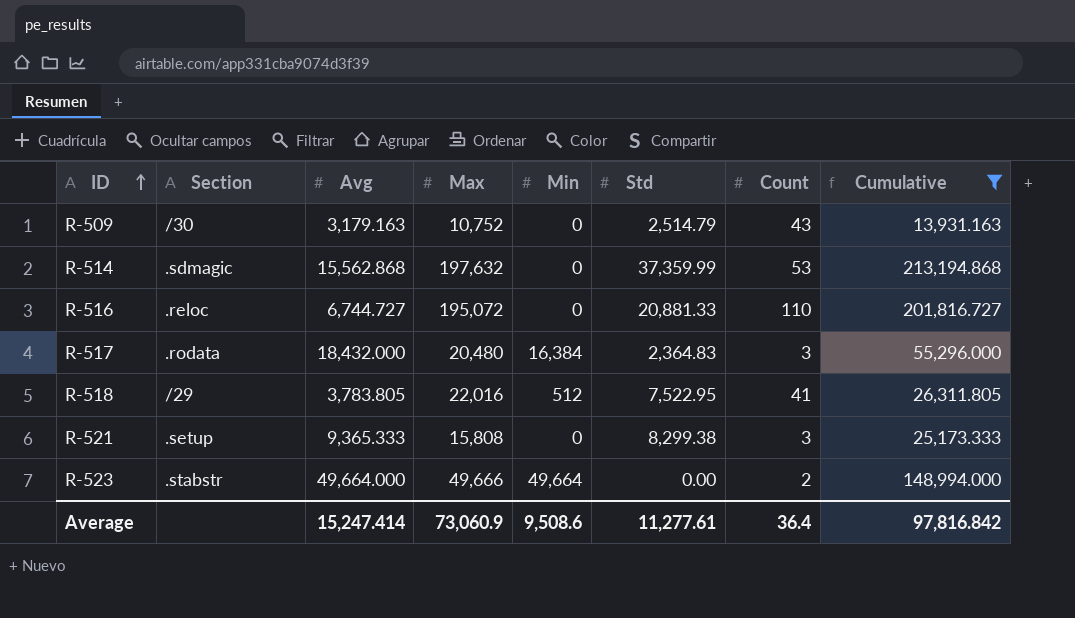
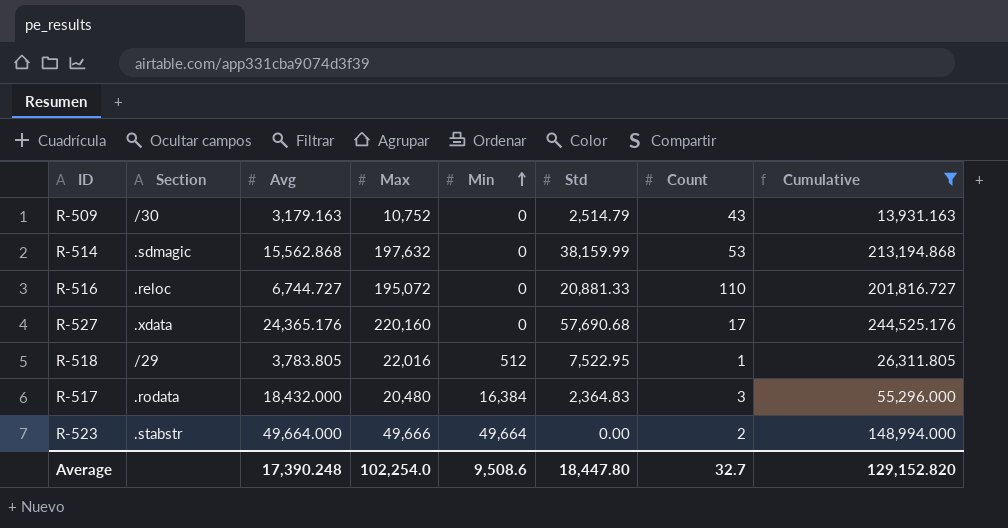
row order: ID ascending -> Min ascending
row R-521: .setup | 9,365.333 | 15,808 | 0 | 8,299.38 | 3 | 25,173.333 -> none
R-514 | Std: 37,359.99 -> 38,159.99
row R-527: none -> .xdata | 24,365.176 | 220,160 | 0 | 57,690.68 | 17 | 244,525.176
R-518 | Count: 41 -> 1
Average | Avg: 15,247.414 -> 17,390.248
Average | Max: 73,060.9 -> 102,254.0
Average | Std: 11,277.61 -> 18,447.80
Average | Count: 36.4 -> 32.7
Average | Cumulative: 97,816.842 -> 129,152.820

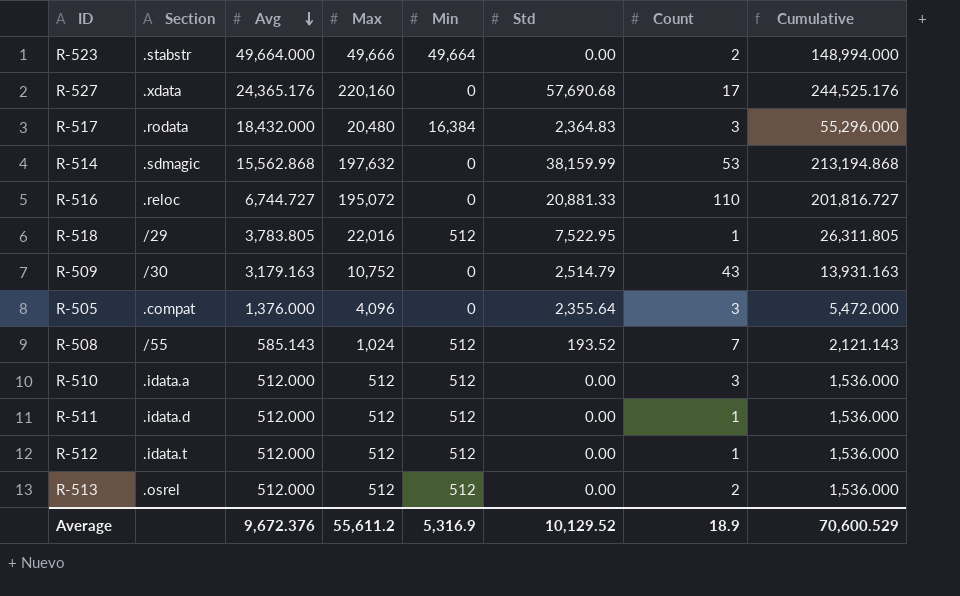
filter: Cumulative >= 13,931.163 -> none
row order: Min ascending -> Avg descending
Average | Avg: 17,390.248 -> 9,672.376
Average | Max: 102,254.0 -> 55,611.2
Average | Min: 9,508.6 -> 5,316.9
Average | Std: 18,447.80 -> 10,129.52
Average | Count: 32.7 -> 18.9
Average | Cumulative: 129,152.820 -> 70,600.529

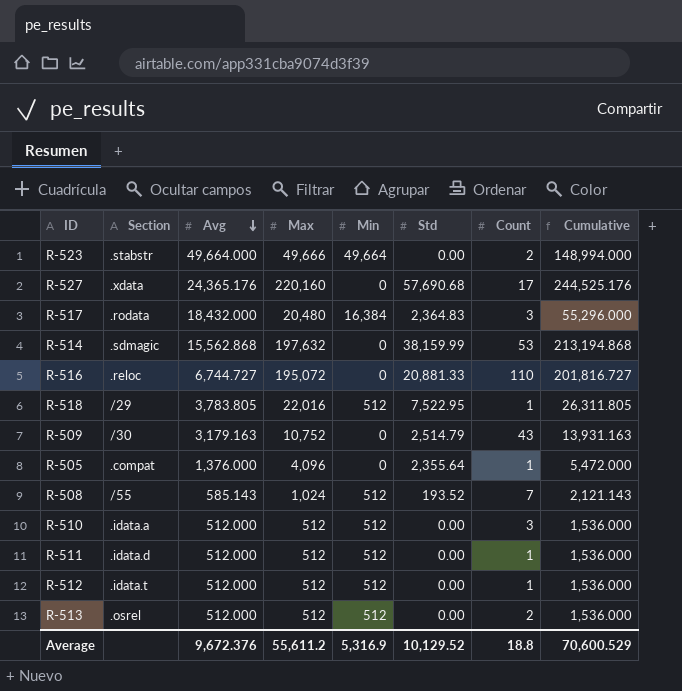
R-505 | Count: 3 -> 1
Average | Count: 18.9 -> 18.8

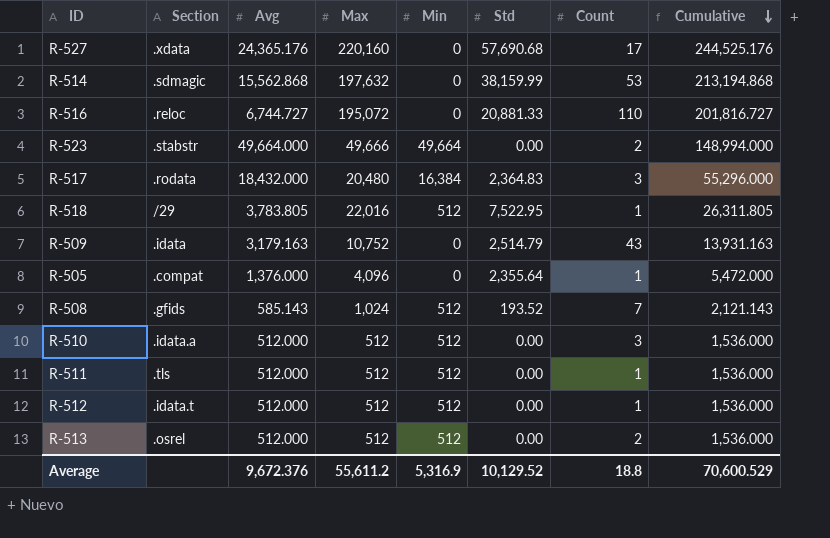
row order: Avg descending -> Cumulative descending
R-509 | Section: /30 -> .idata
R-508 | Section: /55 -> .gfids
R-511 | Section: .idata.d -> .tls

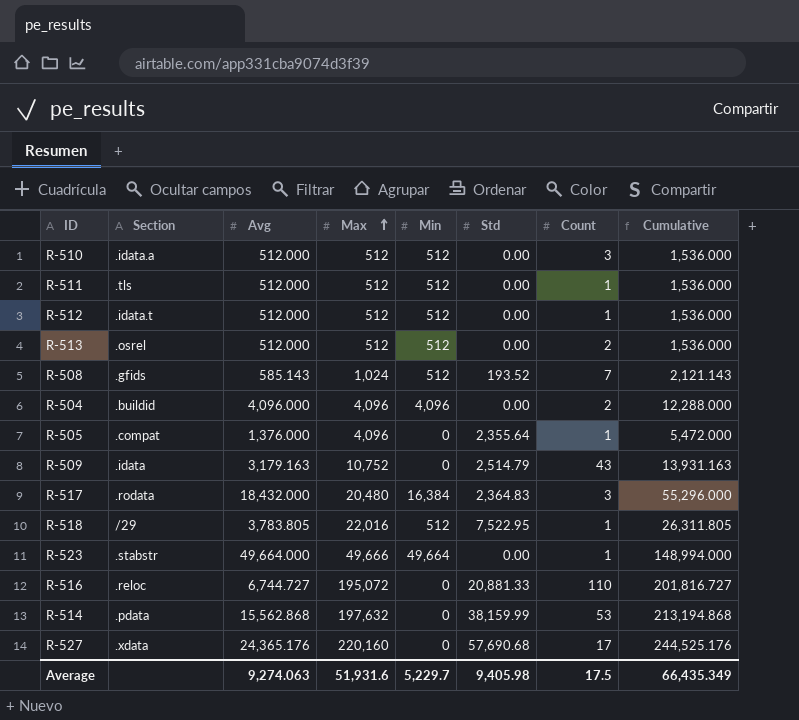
row order: Cumulative descending -> Max ascending
row R-504: none -> .buildid | 4,096.000 | 4,096 | 4,096 | 0.00 | 2 | 12,288.000
R-523 | Count: 2 -> 1
R-514 | Section: .sdmagic -> .pdata
Average | Avg: 9,672.376 -> 9,274.063
Average | Max: 55,611.2 -> 51,931.6
Average | Min: 5,316.9 -> 5,229.7
Average | Std: 10,129.52 -> 9,405.98
Average | Count: 18.8 -> 17.5
Average | Cumulative: 70,600.529 -> 66,435.349

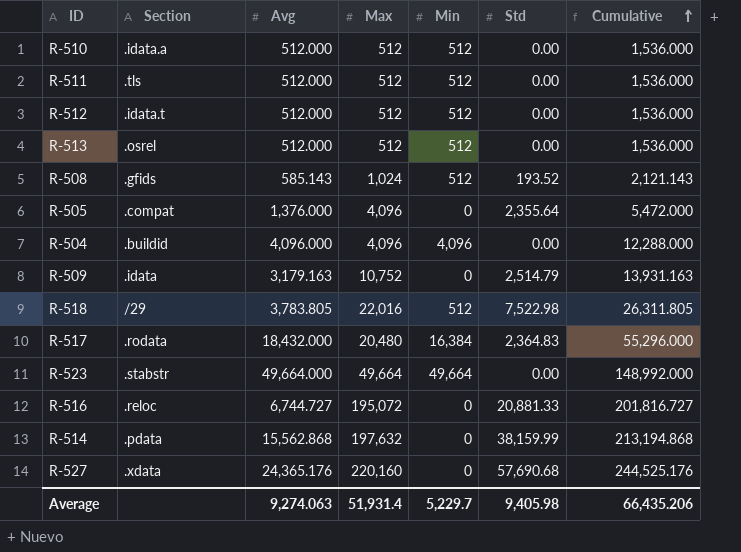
row order: Max ascending -> Cumulative ascending
column Count | position: 7 -> none
R-518 | Std: 7,522.95 -> 7,522.98
R-523 | Max: 49,666 -> 49,664
R-523 | Cumulative: 148,994.000 -> 148,992.000
Average | Max: 51,931.6 -> 51,931.4
Average | Cumulative: 66,435.349 -> 66,435.206

